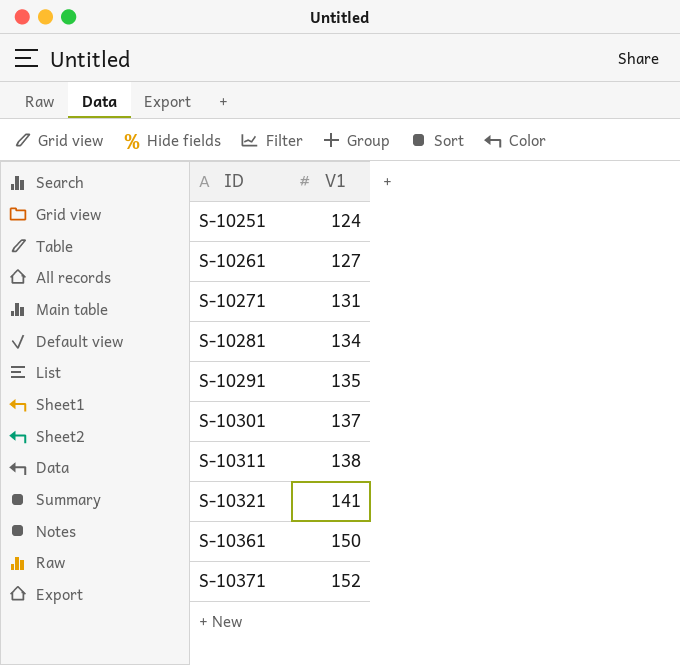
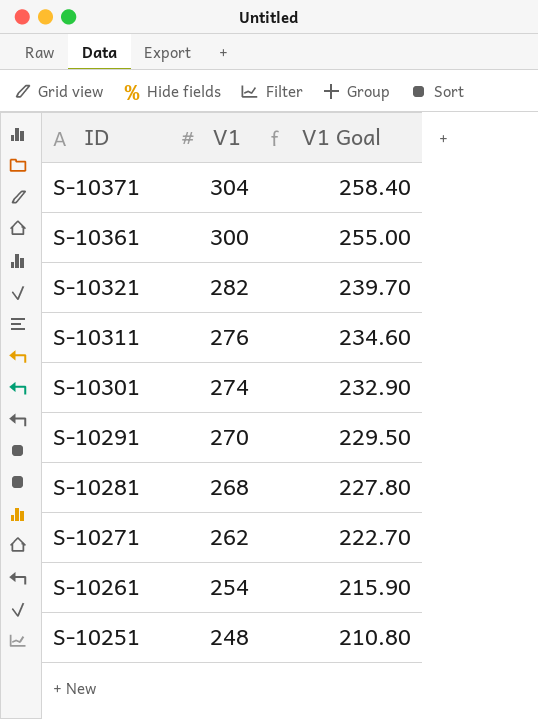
row order: ID ascending -> ID descending
column V1 Goal | formula: none -> [V1] * 0.85
S-10371 | V1: 152 -> 304
S-10361 | V1: 150 -> 300
S-10321 | V1: 141 -> 282
S-10311 | V1: 138 -> 276
S-10301 | V1: 137 -> 274
S-10291 | V1: 135 -> 270
S-10281 | V1: 134 -> 268
S-10271 | V1: 131 -> 262
S-10261 | V1: 127 -> 254
S-10251 | V1: 124 -> 248

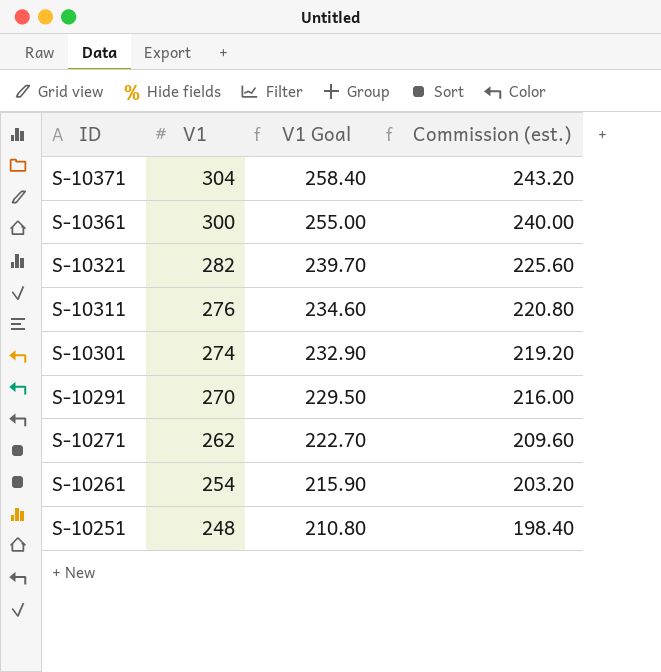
column Commission (est.) | formula: none -> [V1] * 0.8
row S-10281: 268 | 227.80 -> none

